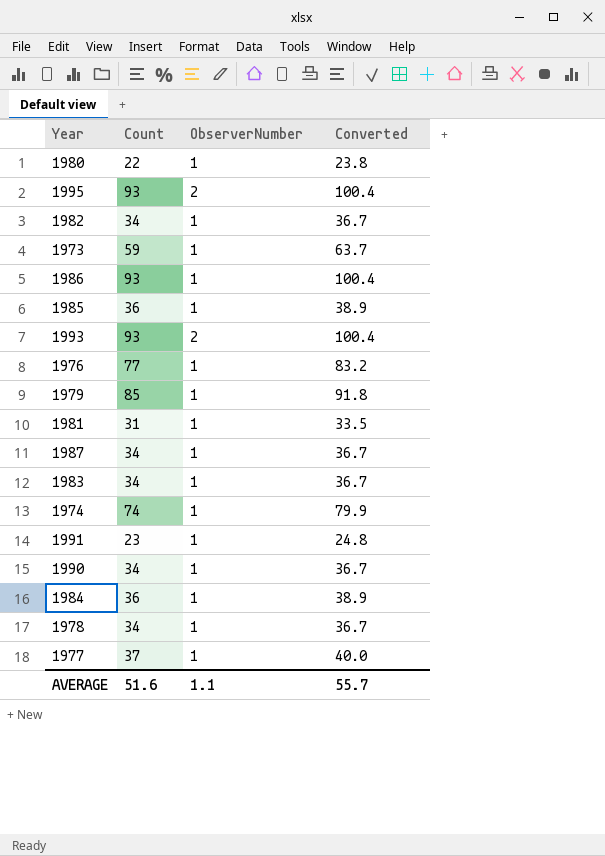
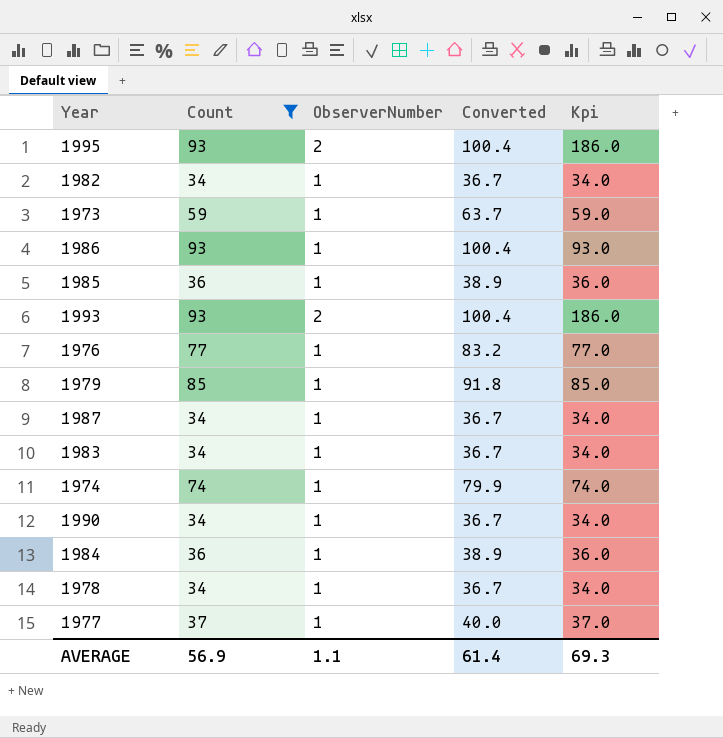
filter: none -> Count >= 34
column Kpi | formula: none -> [Count] * [ObserverNumber]
AVERAGE | Count: 51.6 -> 56.9
AVERAGE | Converted: 55.7 -> 61.4

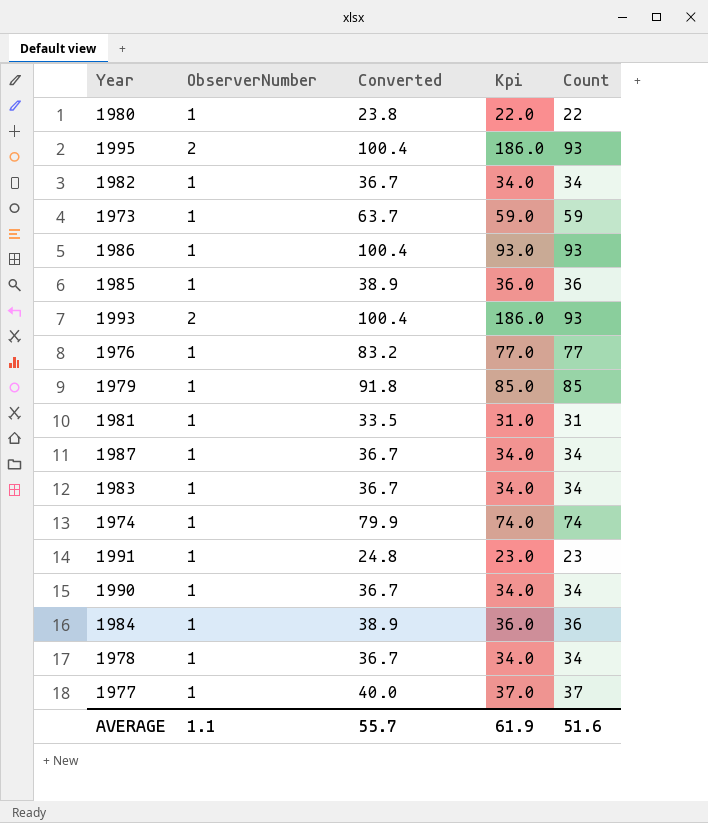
filter: Count >= 34 -> none
column Count | position: 2 -> 5
AVERAGE | Converted: 61.4 -> 55.7
AVERAGE | Kpi: 69.3 -> 61.9
AVERAGE | Count: 56.9 -> 51.6

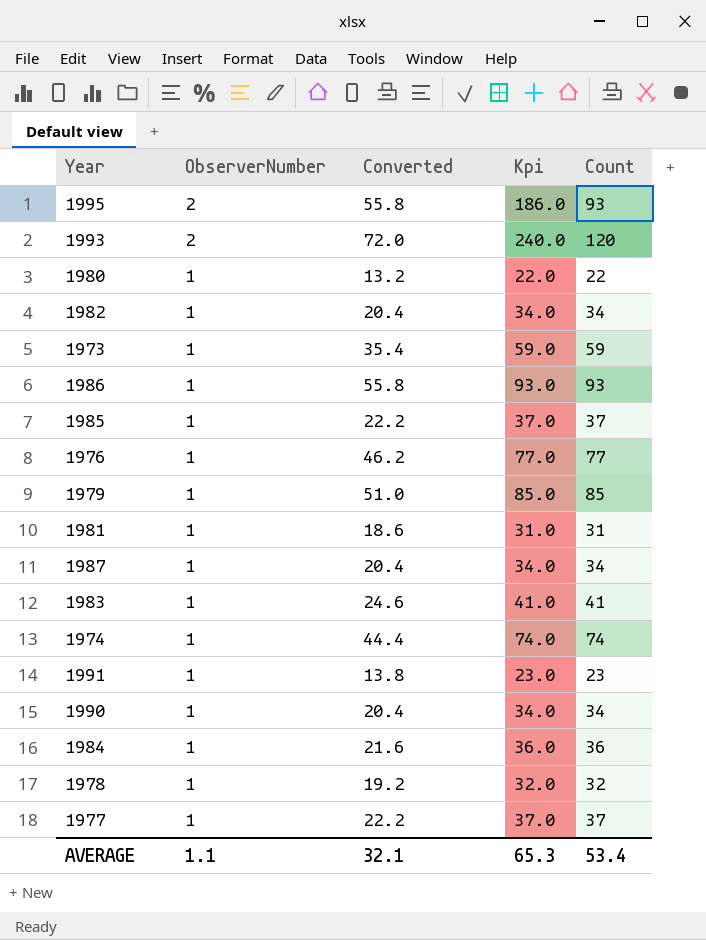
row order: none -> ObserverNumber descending
column Converted | formula: [Count] * 1.08 -> [Count] * 0.6
1993 | Kpi: 186.0 -> 240.0
1993 | Count: 93 -> 120
1985 | Kpi: 36.0 -> 37.0
1985 | Count: 36 -> 37
1983 | Kpi: 34.0 -> 41.0
1983 | Count: 34 -> 41
1978 | Kpi: 34.0 -> 32.0
1978 | Count: 34 -> 32
AVERAGE | Converted: 55.7 -> 32.1
AVERAGE | Kpi: 61.9 -> 65.3
AVERAGE | Count: 51.6 -> 53.4

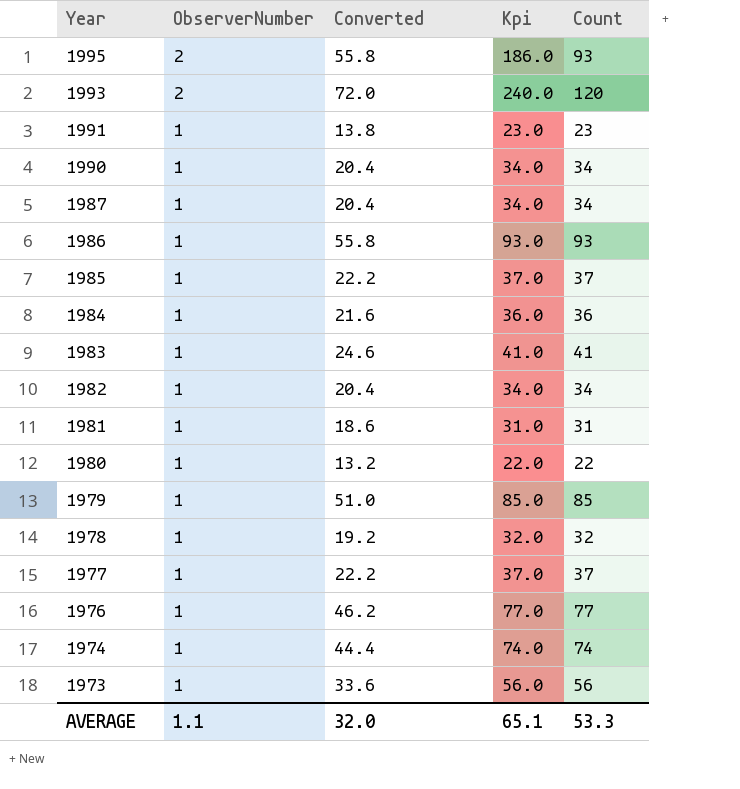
row order: ObserverNumber descending -> Year descending
1973 | Converted: 35.4 -> 33.6
1973 | Kpi: 59.0 -> 56.0
1973 | Count: 59 -> 56
AVERAGE | Converted: 32.1 -> 32.0
AVERAGE | Kpi: 65.3 -> 65.1
AVERAGE | Count: 53.4 -> 53.3

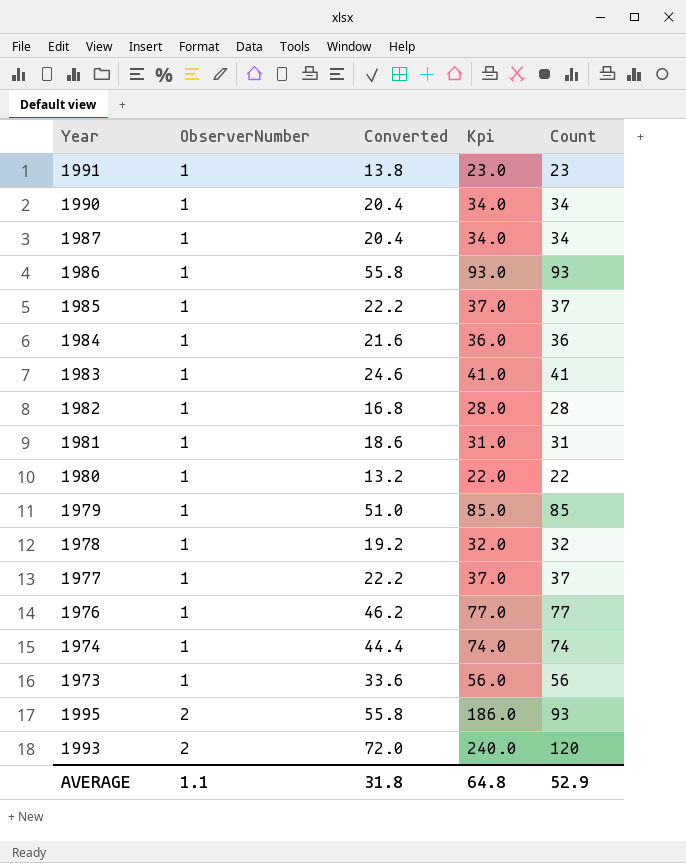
row order: Year descending -> ObserverNumber ascending
1982 | Converted: 20.4 -> 16.8
1982 | Kpi: 34.0 -> 28.0
1982 | Count: 34 -> 28
AVERAGE | Converted: 32.0 -> 31.8
AVERAGE | Kpi: 65.1 -> 64.8
AVERAGE | Count: 53.3 -> 52.9

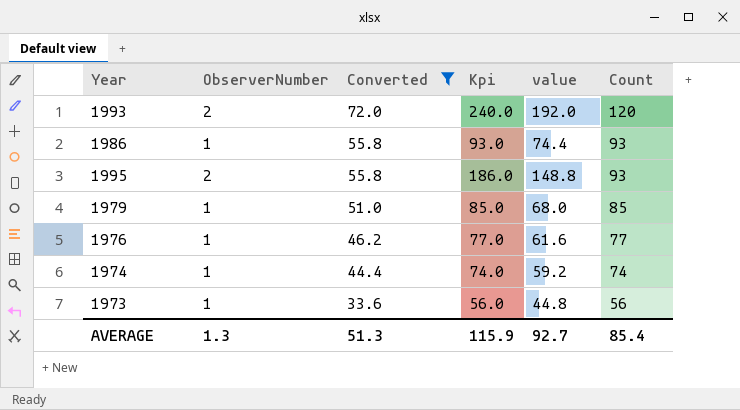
filter: none -> Converted >= 33.6
row order: ObserverNumber ascending -> Converted descending
column value | formula: none -> [Kpi] * 0.8
AVERAGE | ObserverNumber: 1.1 -> 1.3
AVERAGE | Converted: 31.8 -> 51.3
AVERAGE | Kpi: 64.8 -> 115.9
AVERAGE | Count: 52.9 -> 85.4

